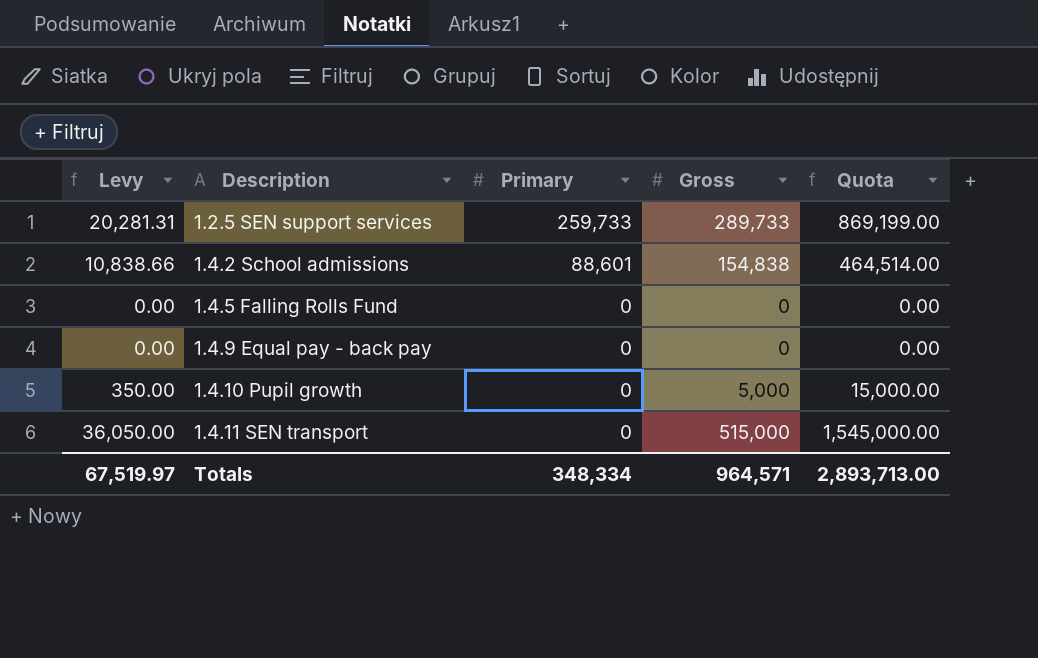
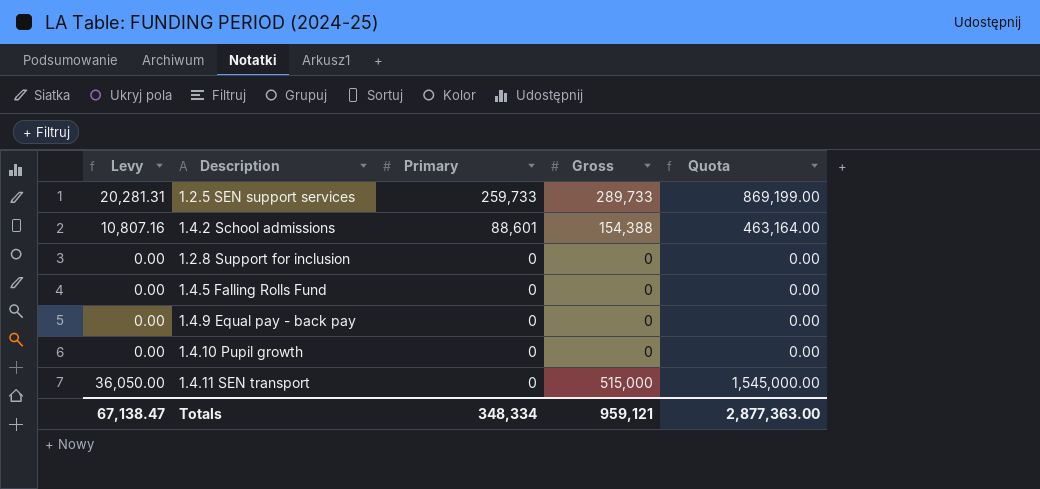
1.4.2 School admissions | Levy: 10,838.66 -> 10,807.16
1.4.2 School admissions | Gross: 154,838 -> 154,388
1.4.2 School admissions | Quota: 464,514.00 -> 463,164.00
row 1.2.8 Support for inclusion: none -> 0.00 | 0 | 0 | 0.00
1.4.10 Pupil growth | Levy: 350.00 -> 0.00
1.4.10 Pupil growth | Gross: 5,000 -> 0
1.4.10 Pupil growth | Quota: 15,000.00 -> 0.00
Totals | Levy: 67,519.97 -> 67,138.47
Totals | Gross: 964,571 -> 959,121
Totals | Quota: 2,893,713.00 -> 2,877,363.00

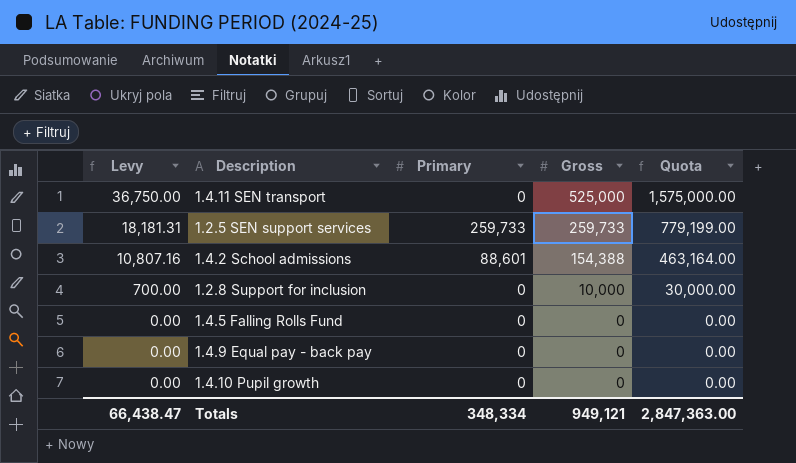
row order: Primary descending -> Levy descending
1.4.11 SEN transport | Levy: 36,050.00 -> 36,750.00
1.4.11 SEN transport | Gross: 515,000 -> 525,000
1.4.11 SEN transport | Quota: 1,545,000.00 -> 1,575,000.00
1.2.5 SEN support services | Levy: 20,281.31 -> 18,181.31
1.2.5 SEN support services | Gross: 289,733 -> 259,733
1.2.5 SEN support services | Quota: 869,199.00 -> 779,199.00
1.2.8 Support for inclusion | Levy: 0.00 -> 700.00
1.2.8 Support for inclusion | Gross: 0 -> 10,000
1.2.8 Support for inclusion | Quota: 0.00 -> 30,000.00
Totals | Levy: 67,138.47 -> 66,438.47
Totals | Gross: 959,121 -> 949,121
Totals | Quota: 2,877,363.00 -> 2,847,363.00

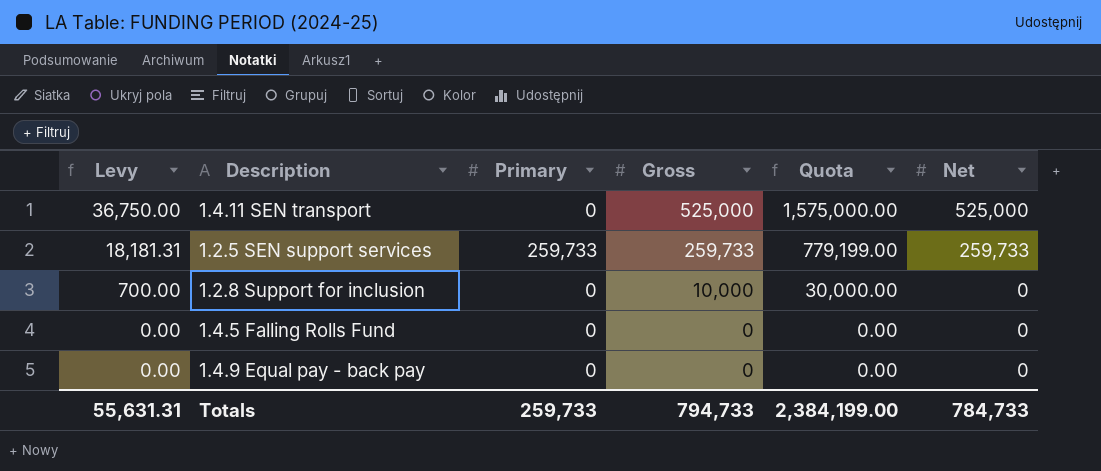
column Net | position: none -> 6
row 1.4.2 School admissions: 10,807.16 | 88,601 | 154,388 | 463,164.00 -> none
row 1.4.10 Pupil growth: 0.00 | 0 | 0 | 0.00 -> none
Totals | Levy: 66,438.47 -> 55,631.31
Totals | Primary: 348,334 -> 259,733
Totals | Gross: 949,121 -> 794,733
Totals | Quota: 2,847,363.00 -> 2,384,199.00

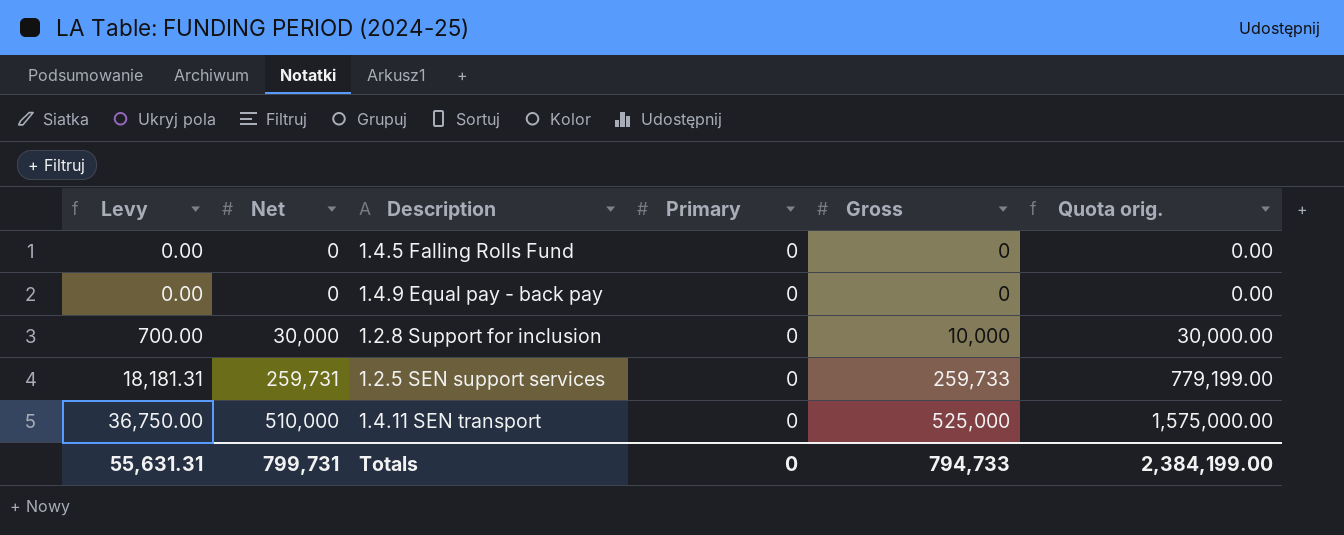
row order: Levy descending -> Levy ascending
column Net | position: 6 -> 2
column name: Quota -> Quota orig.
1.2.8 Support for inclusion | Net: 0 -> 30,000
1.2.5 SEN support services | Net: 259,733 -> 259,731
1.2.5 SEN support services | Primary: 259,733 -> 0
1.4.11 SEN transport | Net: 525,000 -> 510,000
Totals | Net: 784,733 -> 799,731
Totals | Primary: 259,733 -> 0

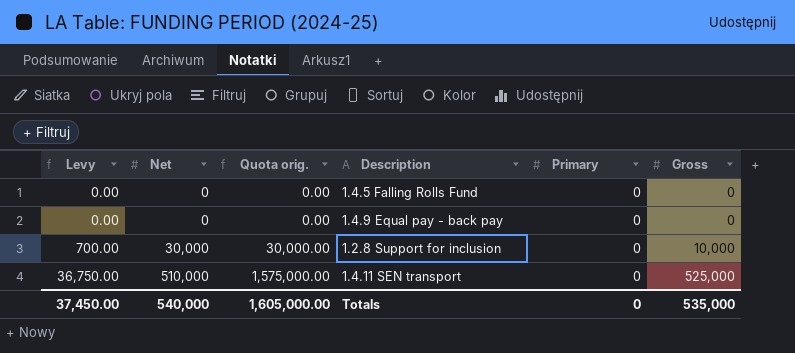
column Quota orig. | position: 6 -> 3
row 1.2.5 SEN support services: 18,181.31 | 259,731 | 0 | 259,733 | 779,199.00 -> none
Totals | Levy: 55,631.31 -> 37,450.00
Totals | Net: 799,731 -> 540,000
Totals | Quota orig.: 2,384,199.00 -> 1,605,000.00
Totals | Gross: 794,733 -> 535,000

